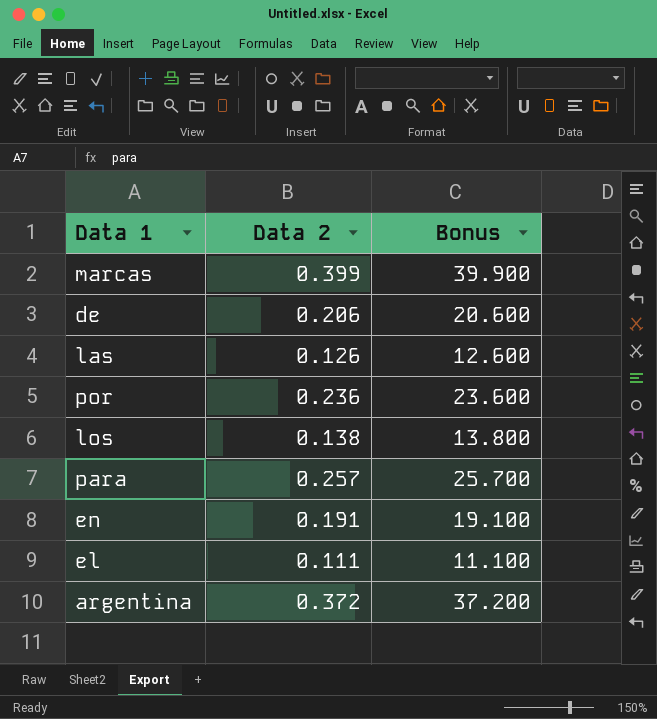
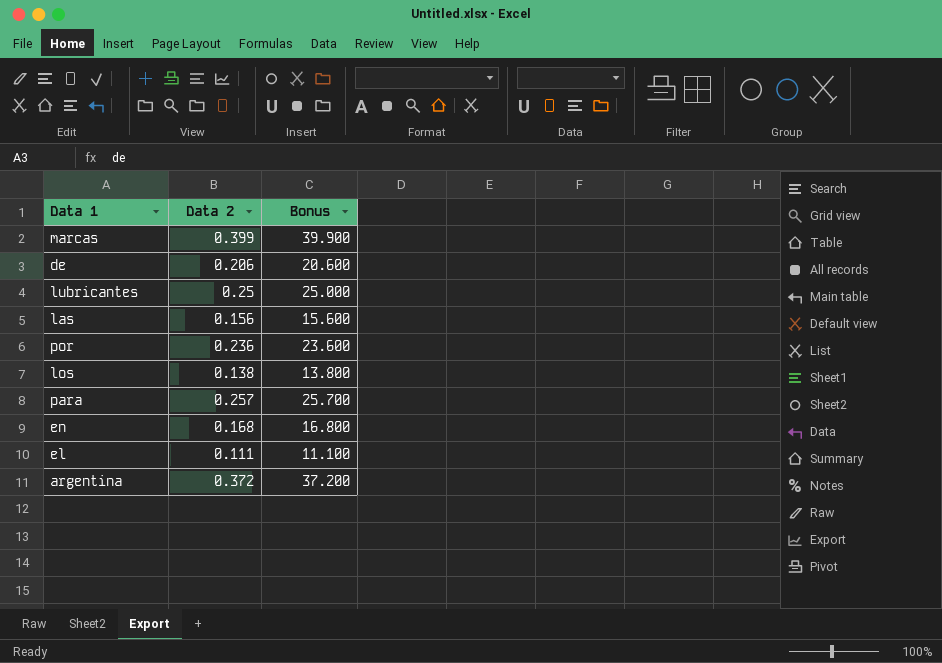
row lubricantes: none -> 0.25 | 25.000
las | Data 2: 0.126 -> 0.156
las | Bonus: 12.600 -> 15.600
en | Data 2: 0.191 -> 0.168
en | Bonus: 19.100 -> 16.800

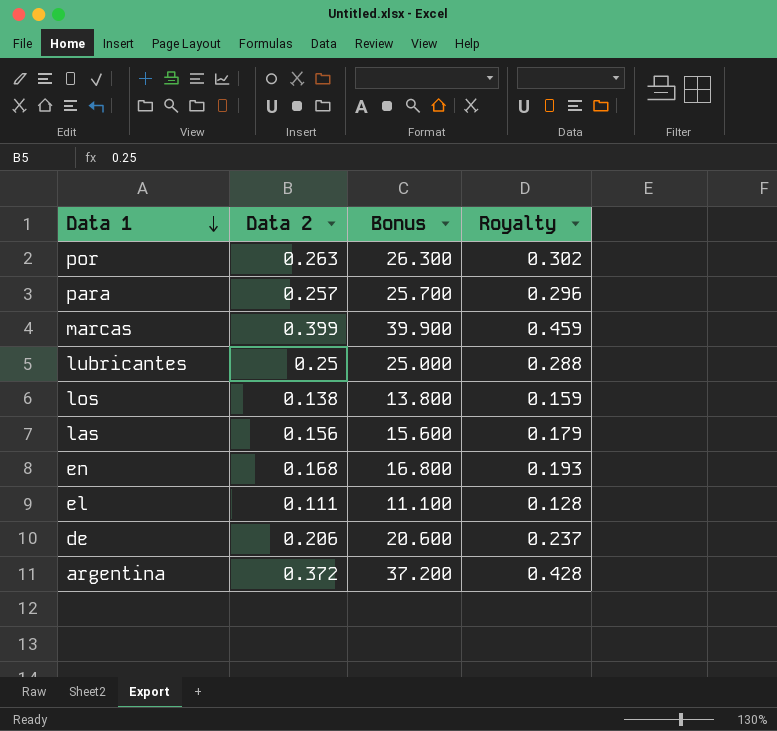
row order: none -> Data 1 descending
column Royalty | formula: none -> [Data 2] * 1.15
por | Data 2: 0.236 -> 0.263
por | Bonus: 23.600 -> 26.300

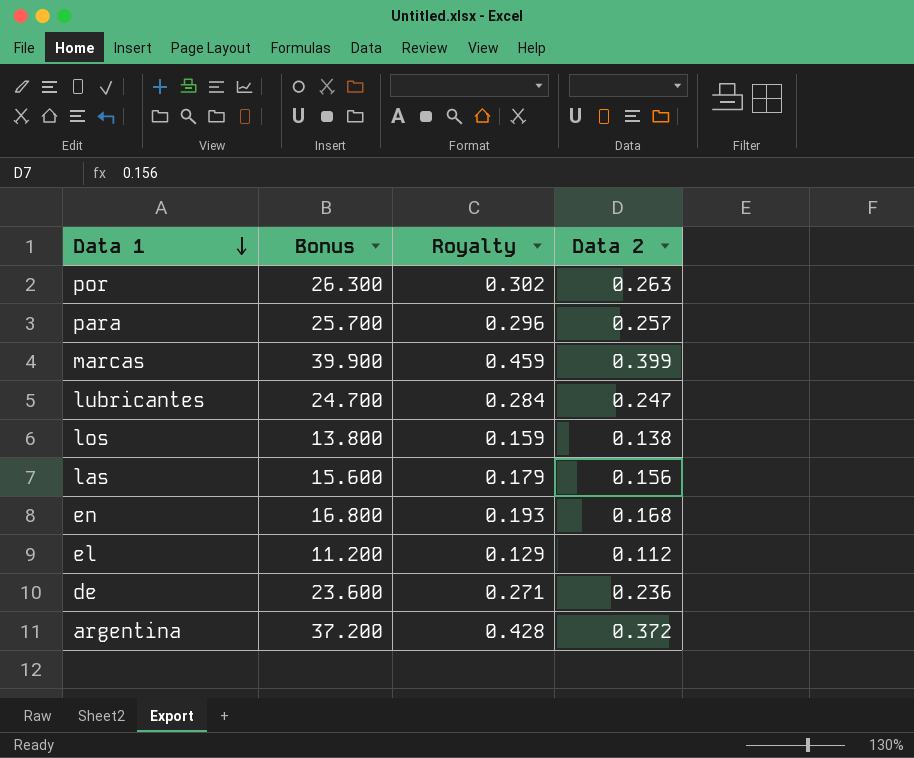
column Data 2 | position: 2 -> 4
lubricantes | Bonus: 25.000 -> 24.700
lubricantes | Royalty: 0.288 -> 0.284
lubricantes | Data 2: 0.25 -> 0.247
el | Bonus: 11.100 -> 11.200
el | Royalty: 0.128 -> 0.129
el | Data 2: 0.111 -> 0.112
de | Bonus: 20.600 -> 23.600
de | Royalty: 0.237 -> 0.271
de | Data 2: 0.206 -> 0.236

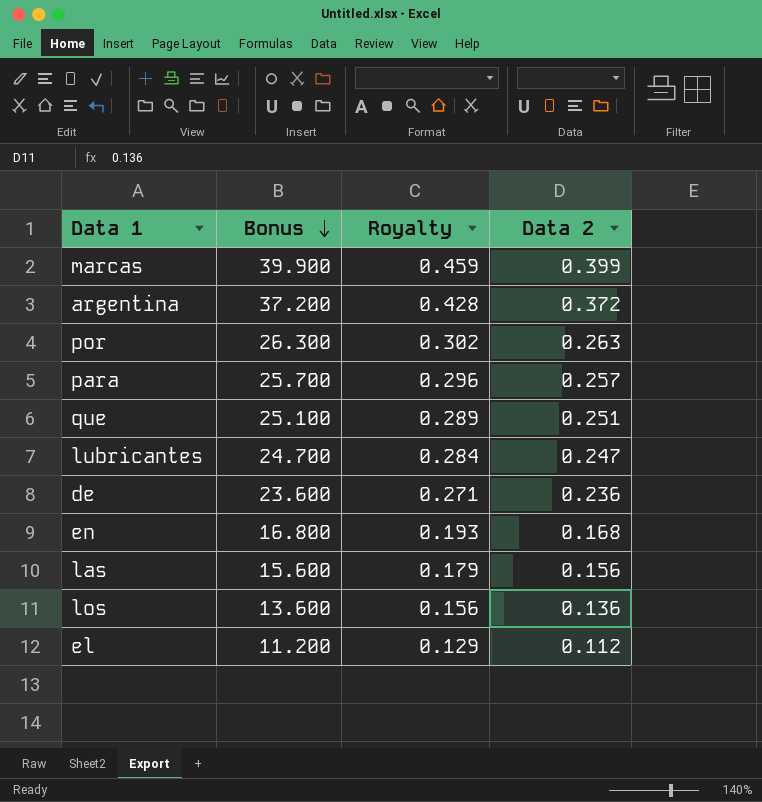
row order: Data 1 descending -> Bonus descending
row que: none -> 25.100 | 0.289 | 0.251
los | Bonus: 13.800 -> 13.600
los | Royalty: 0.159 -> 0.156
los | Data 2: 0.138 -> 0.136

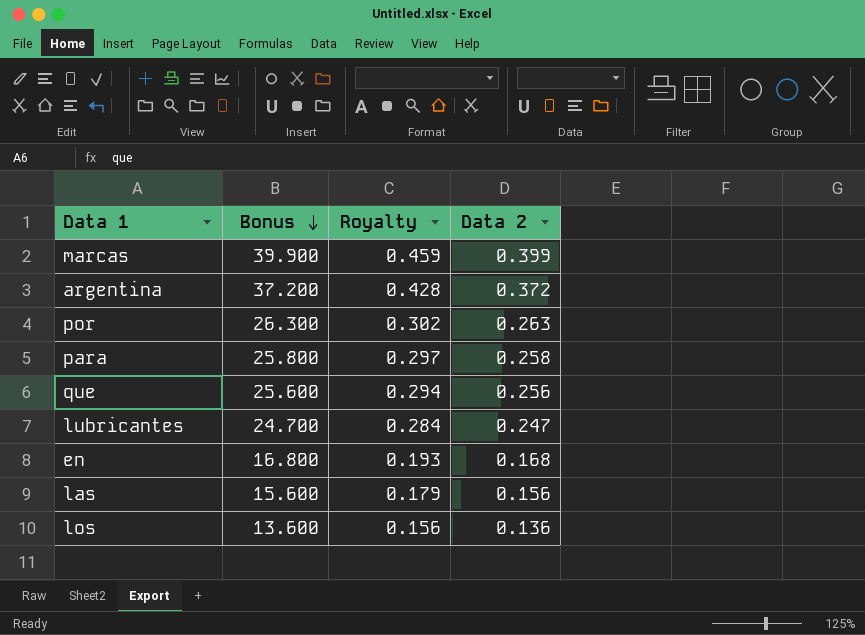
row de: 23.600 | 0.271 | 0.236 -> none
row el: 11.200 | 0.129 | 0.112 -> none
para | Bonus: 25.700 -> 25.800
para | Royalty: 0.296 -> 0.297
para | Data 2: 0.257 -> 0.258
que | Bonus: 25.100 -> 25.600
que | Royalty: 0.289 -> 0.294
que | Data 2: 0.251 -> 0.256

